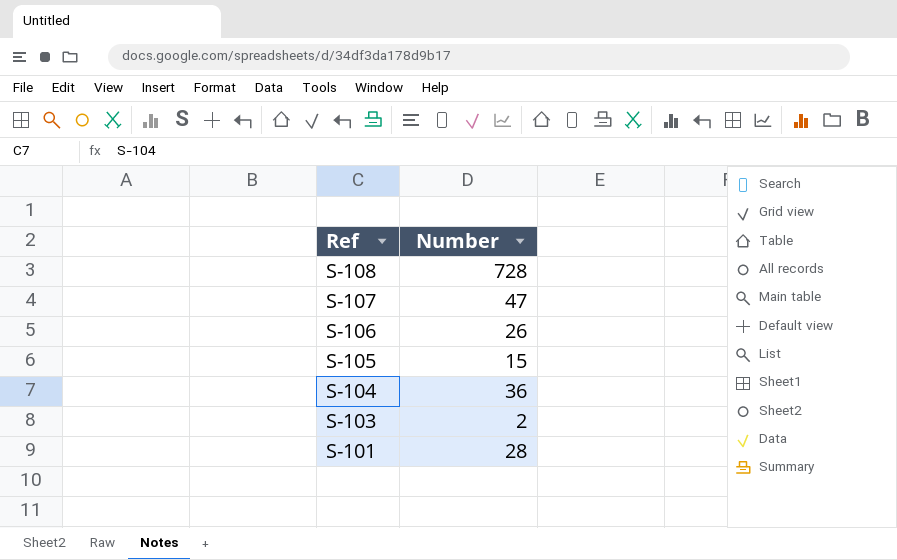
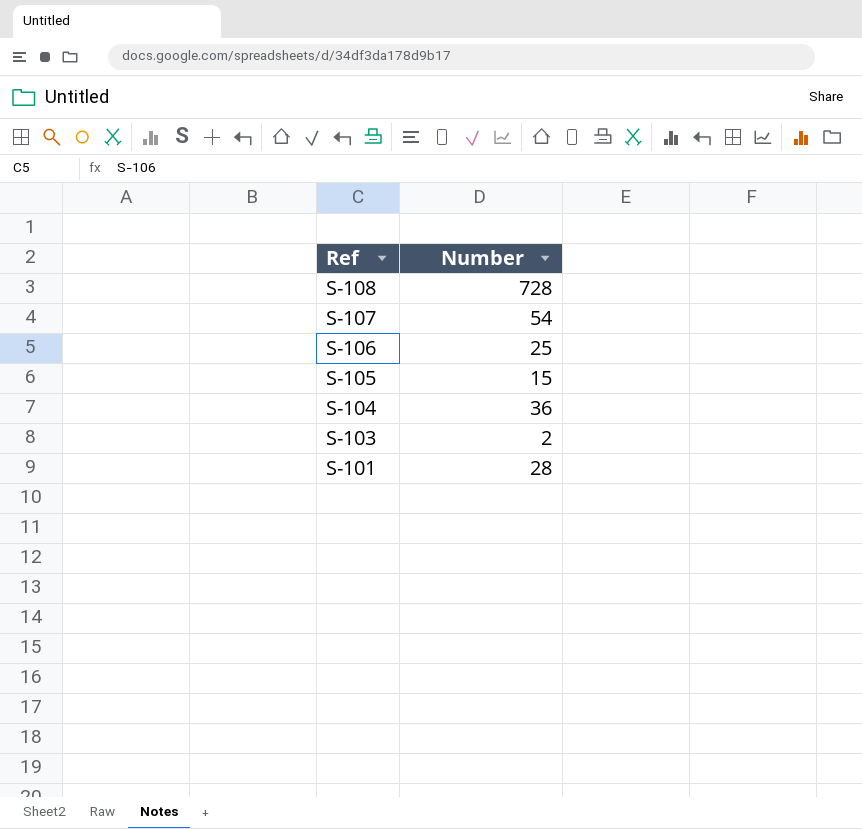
S-107 | Number: 47 -> 54
S-106 | Number: 26 -> 25

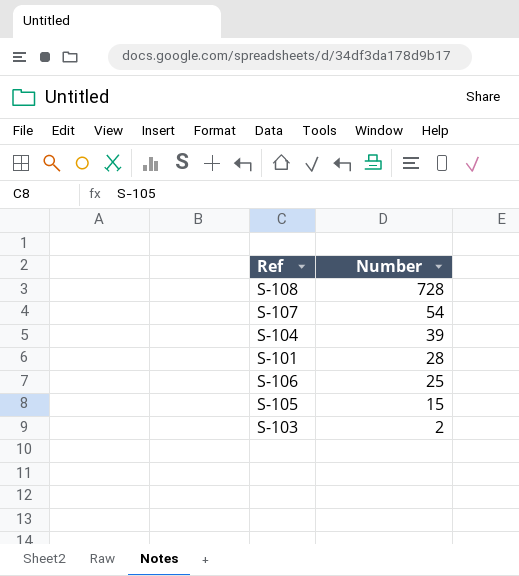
row order: Ref descending -> Number descending
S-104 | Number: 36 -> 39

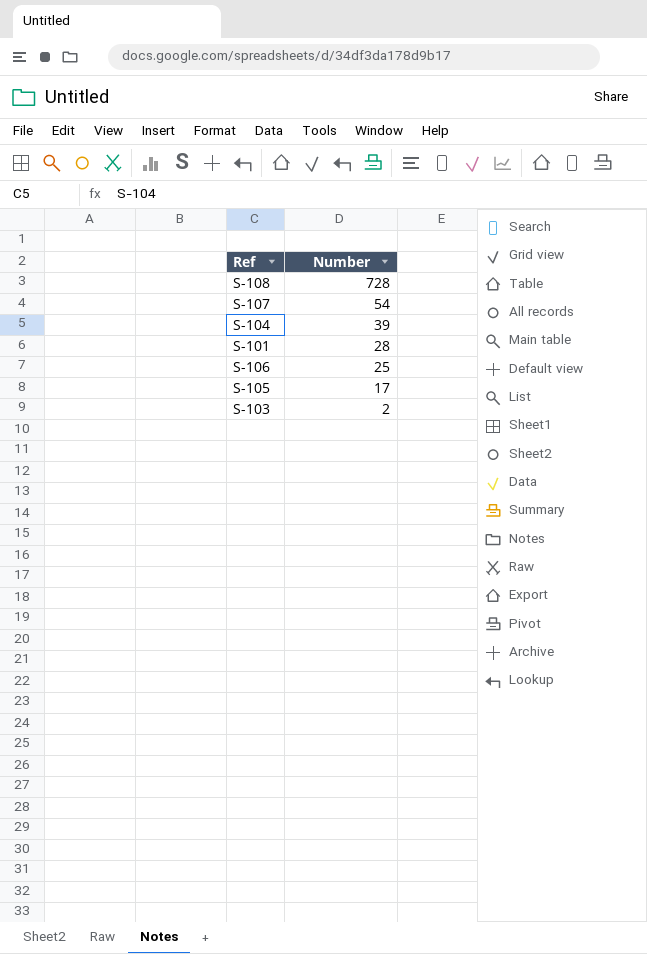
S-105 | Number: 15 -> 17

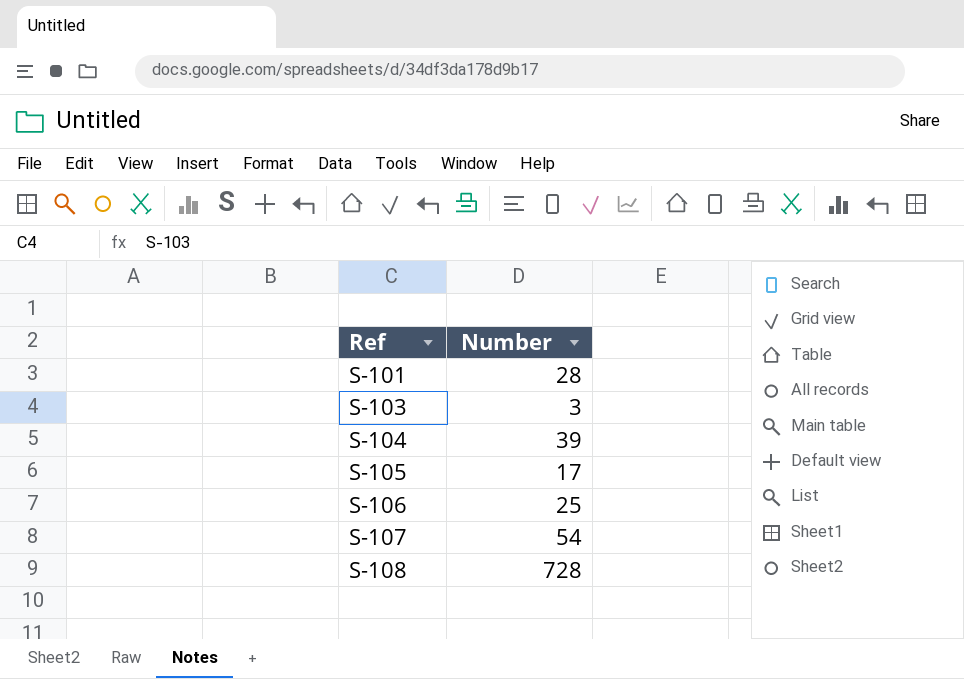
row order: Number descending -> Ref ascending
S-103 | Number: 2 -> 3

